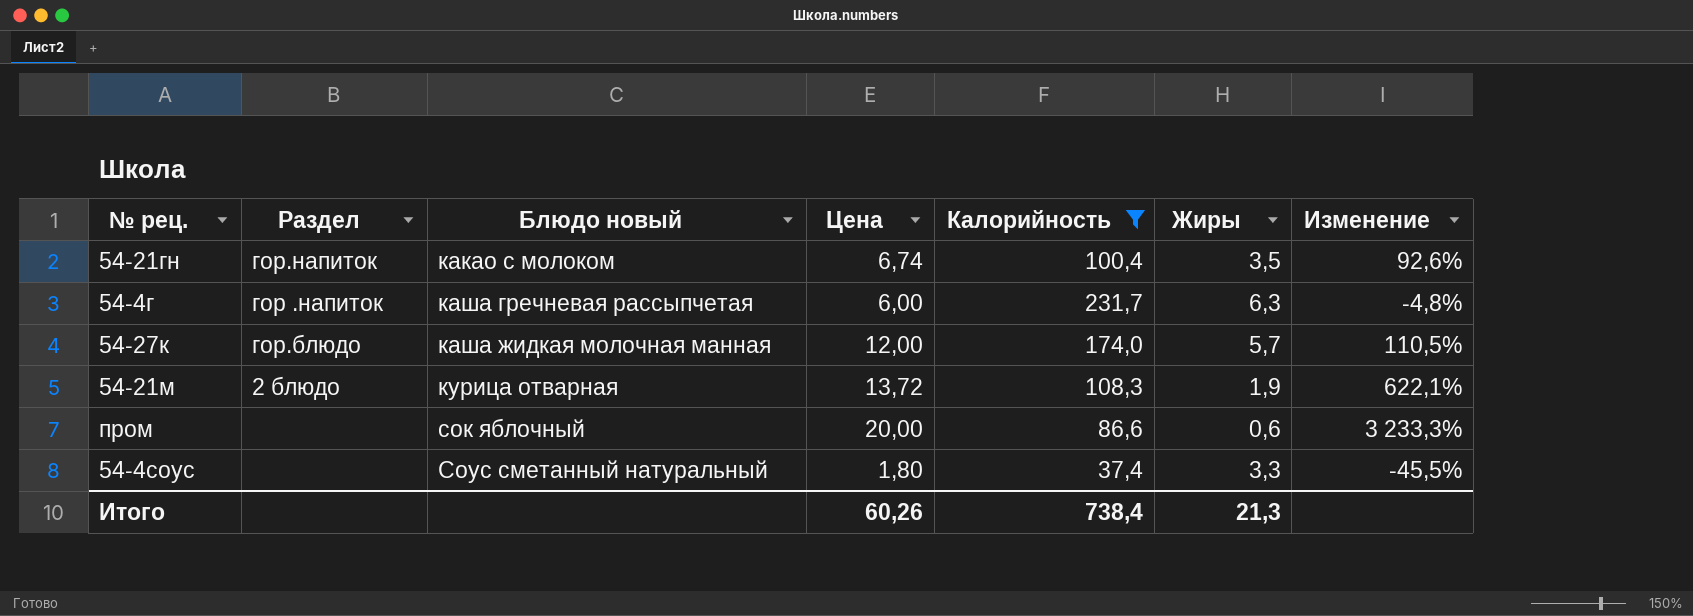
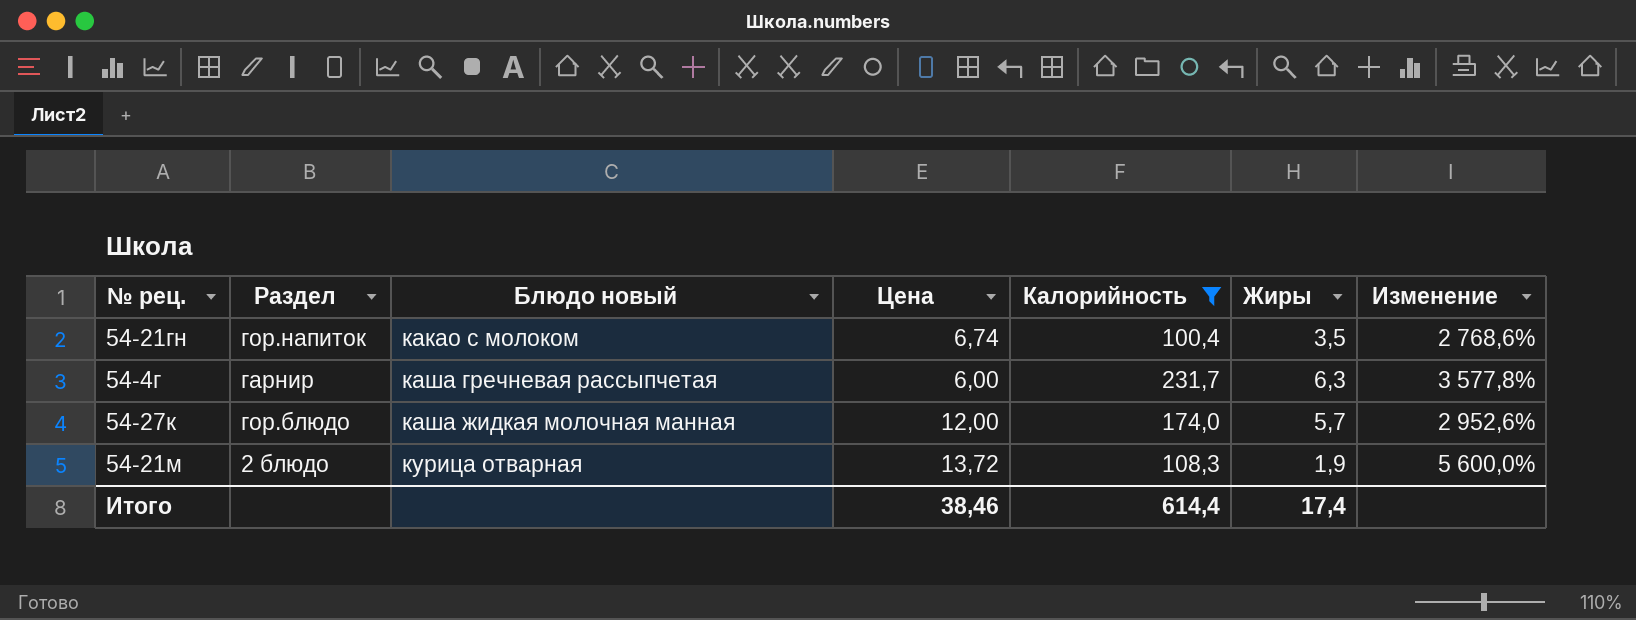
column Изменение | formula: ([Цена] - [Жиры]) / [Жиры] -> ([Калорийность] - [Жиры]) / [Жиры]
row пром: none | сок яблочный | 20,00 | 86,6 | 0,6 | 3 233,3% -> none
row 54-4соус: none | Соус сметанный натуральный | 1,80 | 37,4 | 3,3 | -45,5% -> none
54-4г | Раздел: гор .напиток -> гарнир
Итого | Цена: 60,26 -> 38,46
Итого | Калорийность: 738,4 -> 614,4
Итого | Жиры: 21,3 -> 17,4

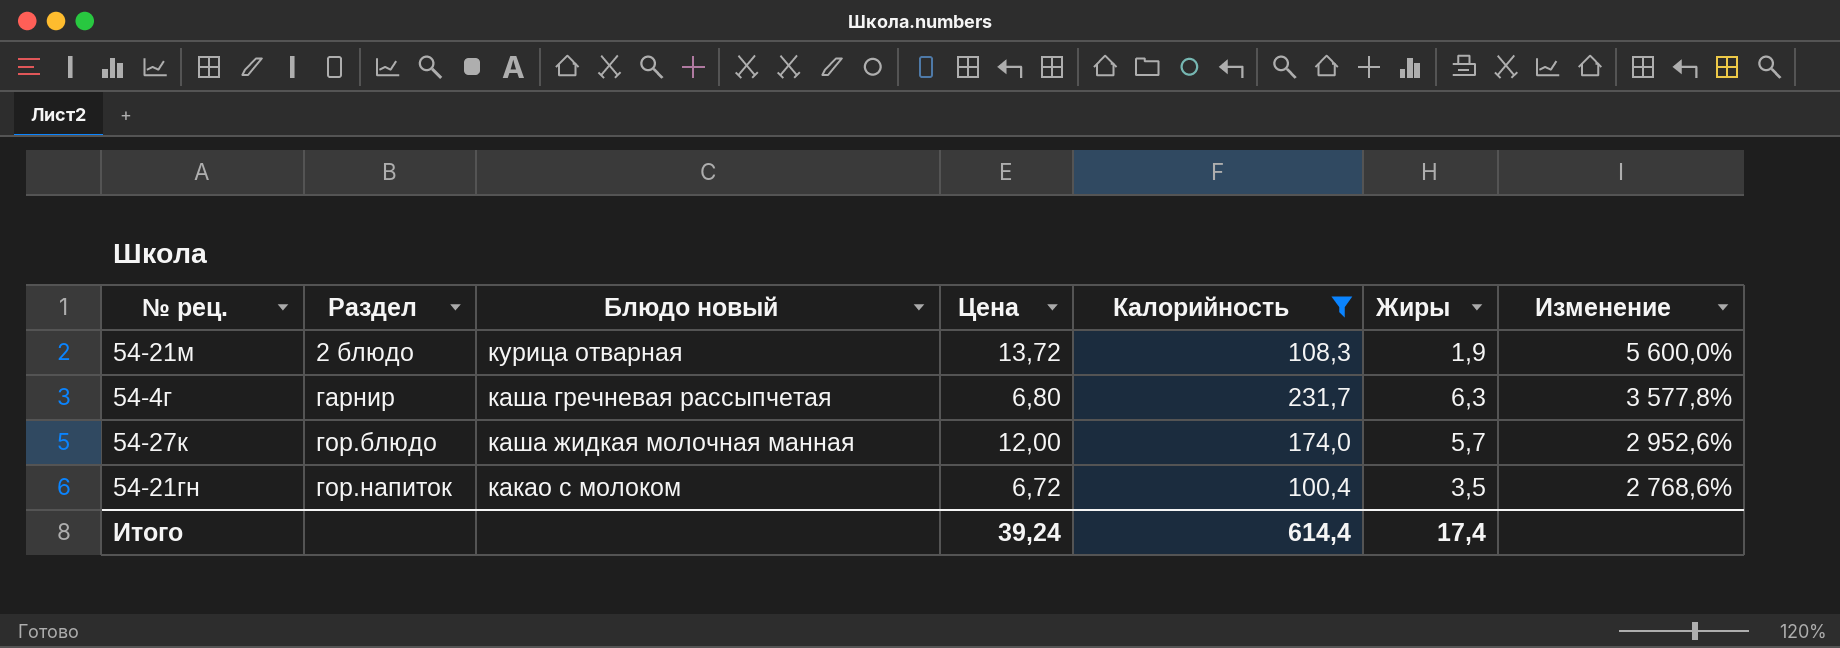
row order: Блюдо новый ascending -> Раздел ascending
54-4г | Цена: 6,00 -> 6,80
54-21гн | Цена: 6,74 -> 6,72
Итого | Цена: 38,46 -> 39,24

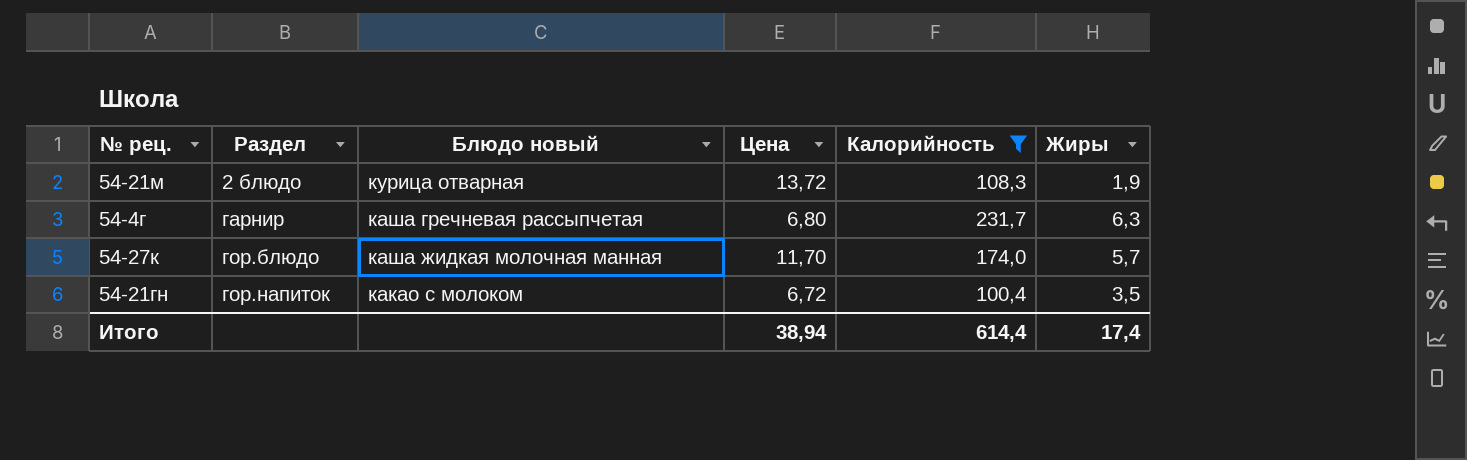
column Изменение | formula: ([Калорийность] - [Жиры]) / [Жиры] -> none
54-27к | Цена: 12,00 -> 11,70
Итого | Цена: 39,24 -> 38,94

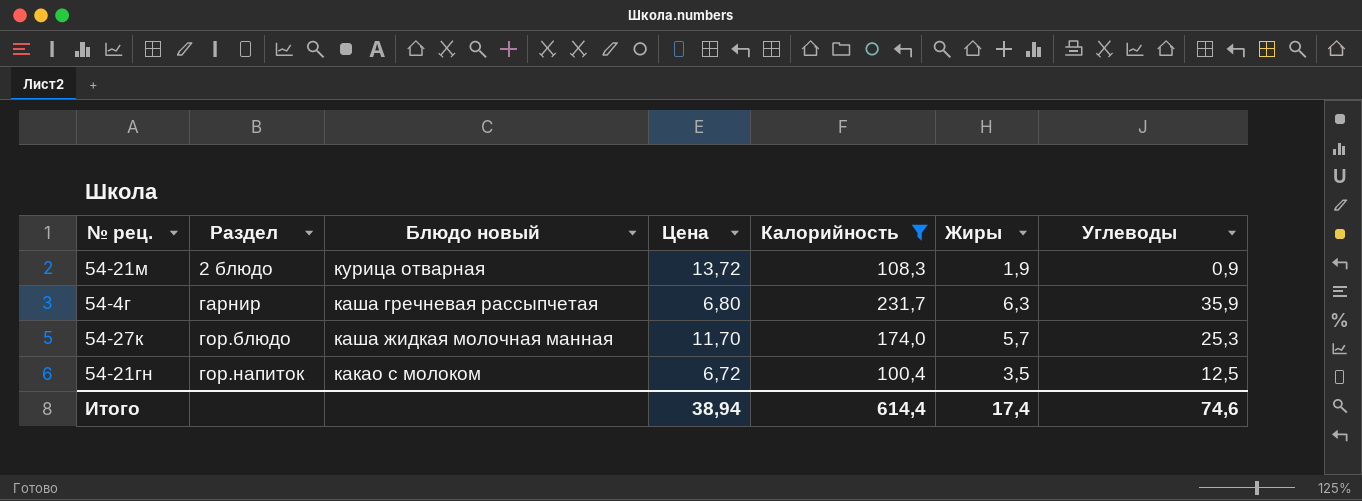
column Углеводы | position: none -> 7

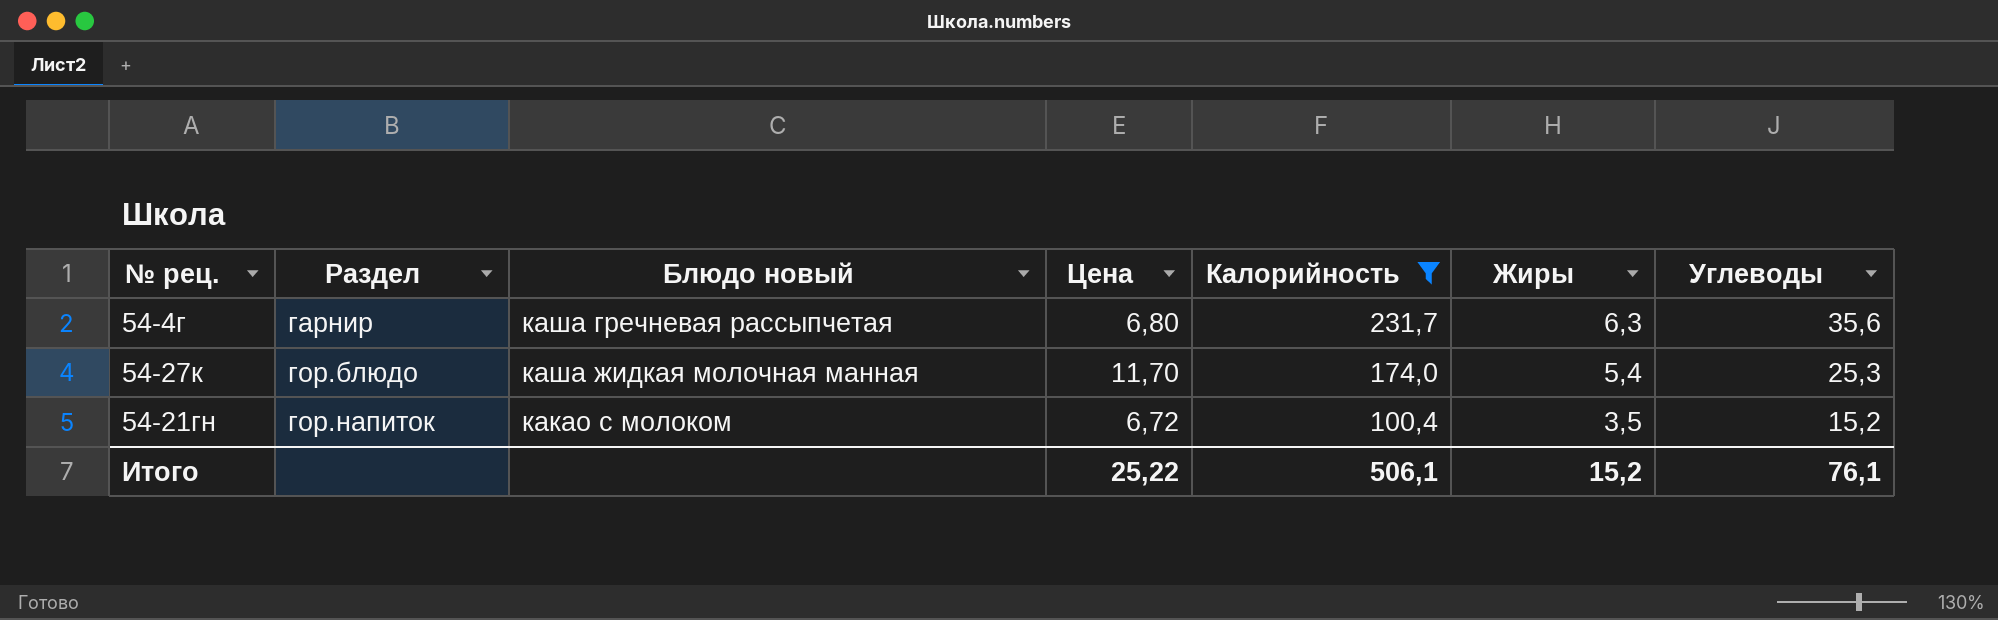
row 54-21м: 2 блюдо | курица отварная | 13,72 | 108,3 | 1,9 | 0,9 -> none
54-4г | Углеводы: 35,9 -> 35,6
54-27к | Жиры: 5,7 -> 5,4
54-21гн | Углеводы: 12,5 -> 15,2
Итого | Цена: 38,94 -> 25,22
Итого | Калорийность: 614,4 -> 506,1
Итого | Жиры: 17,4 -> 15,2
Итого | Углеводы: 74,6 -> 76,1

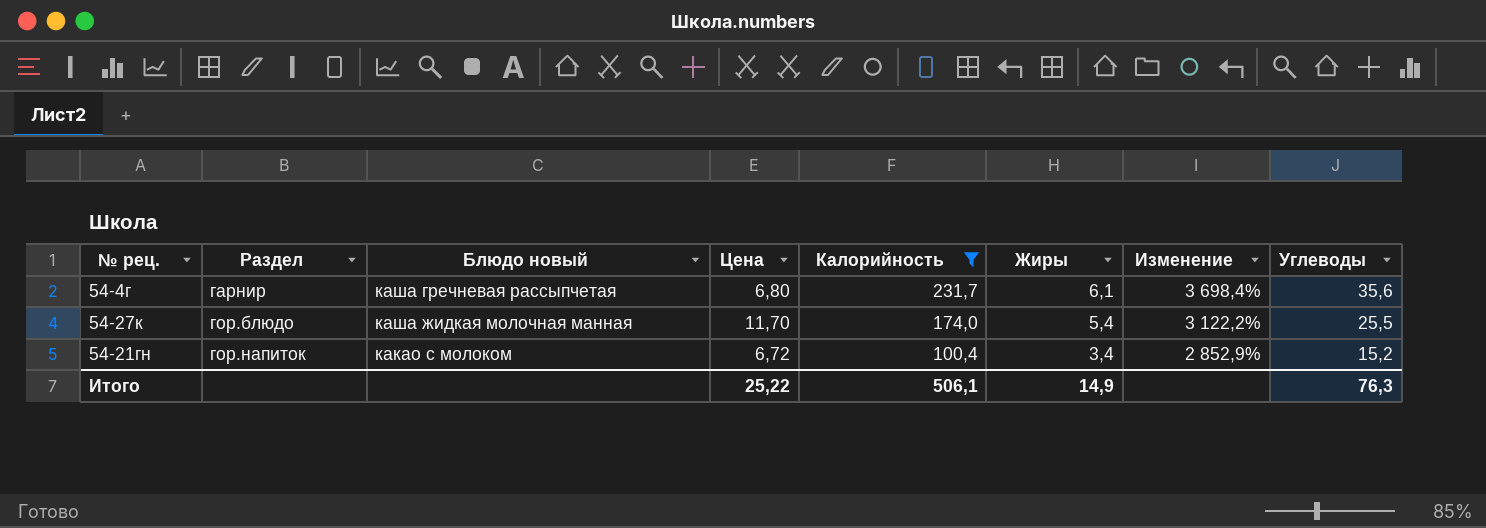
column Изменение | formula: none -> ([Калорийность] - [Жиры]) / [Жиры]
54-4г | Жиры: 6,3 -> 6,1
54-27к | Углеводы: 25,3 -> 25,5
54-21гн | Жиры: 3,5 -> 3,4
Итого | Жиры: 15,2 -> 14,9
Итого | Углеводы: 76,1 -> 76,3

